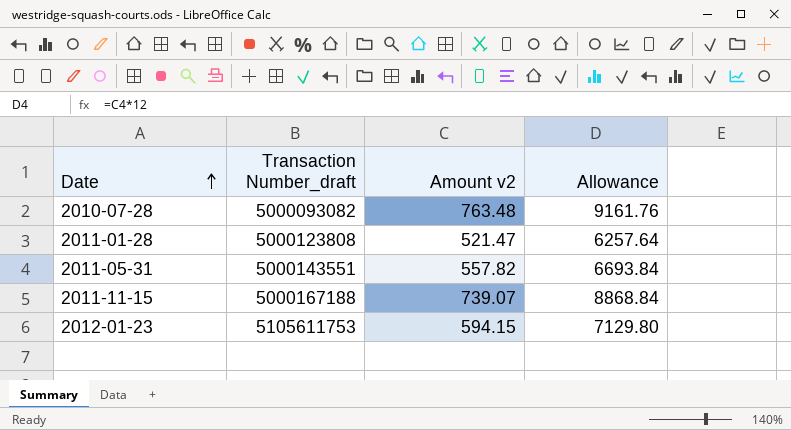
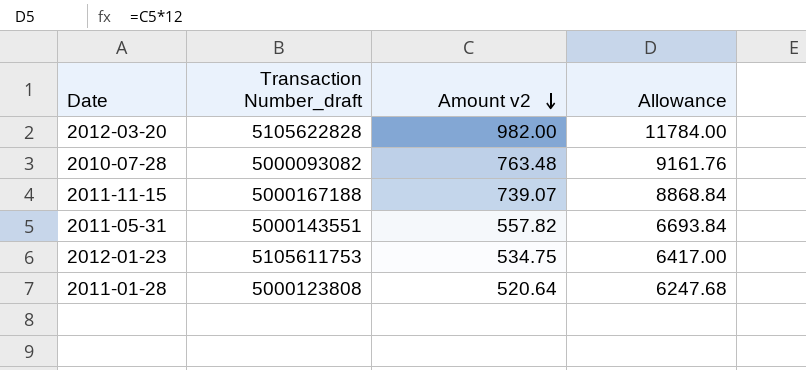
row order: Date ascending -> Amount v2 descending
row 2012-03-20: none -> 5105622828 | 982.00 | 11784.00
2012-01-23 | Amount v2: 594.15 -> 534.75
2012-01-23 | Allowance: 7129.80 -> 6417.00
2011-01-28 | Amount v2: 521.47 -> 520.64
2011-01-28 | Allowance: 6257.64 -> 6247.68

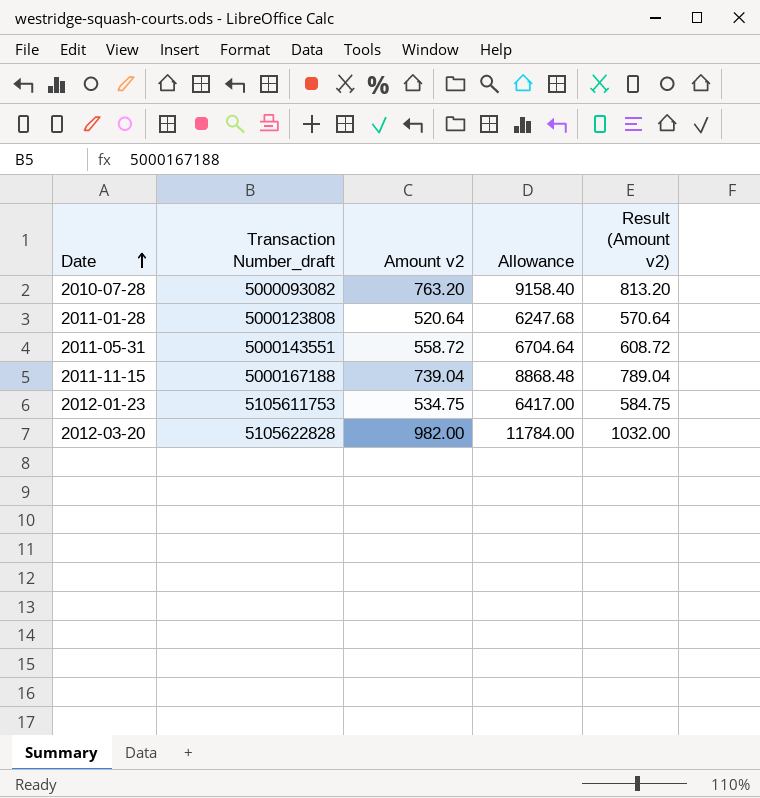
row order: Amount v2 descending -> Date ascending
column Result (Amount v2) | formula: none -> [Amount v2] + 50
2010-07-28 | Amount v2: 763.48 -> 763.20
2010-07-28 | Allowance: 9161.76 -> 9158.40
2011-05-31 | Amount v2: 557.82 -> 558.72
2011-05-31 | Allowance: 6693.84 -> 6704.64
2011-11-15 | Amount v2: 739.07 -> 739.04
2011-11-15 | Allowance: 8868.84 -> 8868.48

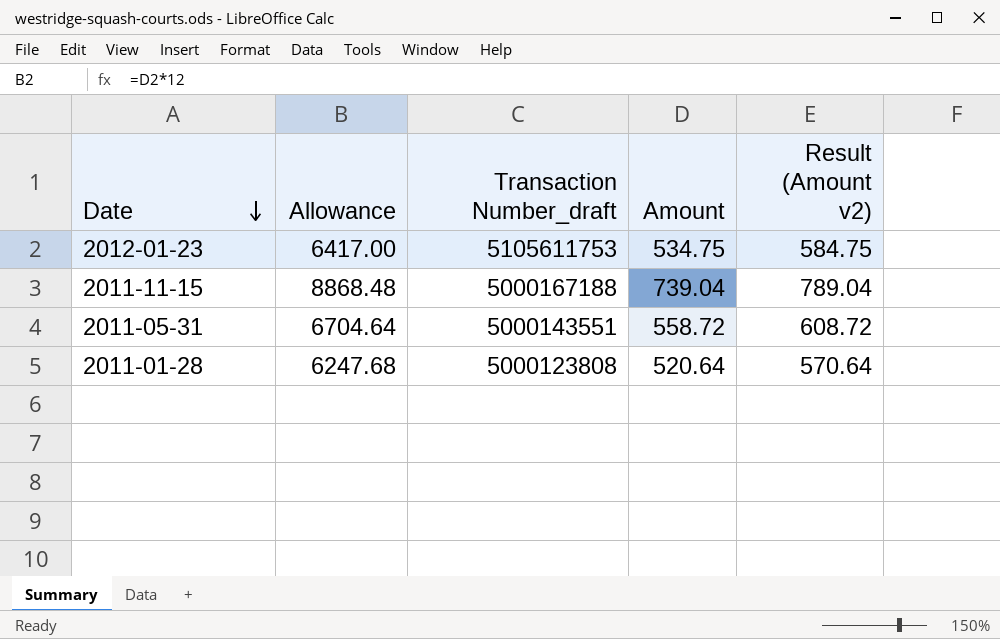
row order: Date ascending -> Date descending
column Allowance | position: 4 -> 2
column name: Amount v2 -> Amount
row 2010-07-28: 5000093082 | 763.20 | 9158.40 | 813.20 -> none
row 2012-03-20: 5105622828 | 982.00 | 11784.00 | 1032.00 -> none

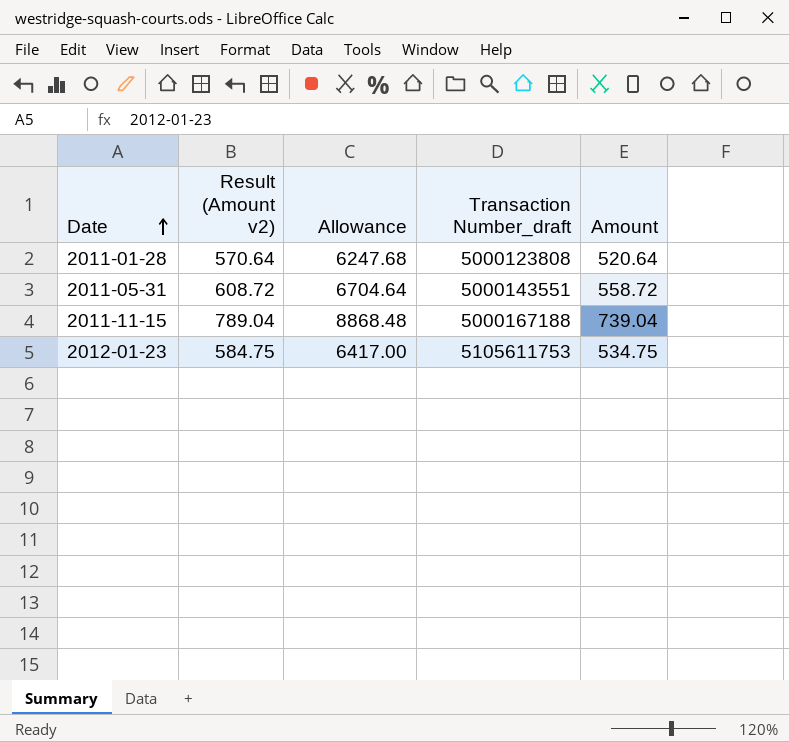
row order: Date descending -> Date ascending
column Result (Amount v2) | position: 5 -> 2

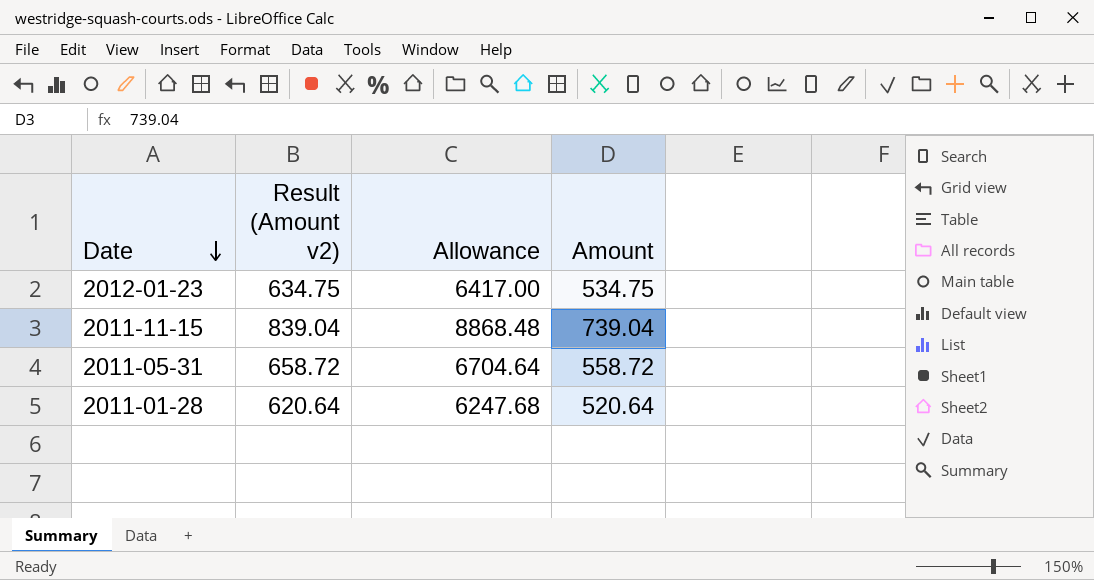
row order: Date ascending -> Date descending
column Transaction Number_draft | position: 4 -> none
column Result (Amount v2) | formula: [Amount] + 50 -> [Amount] + 100

